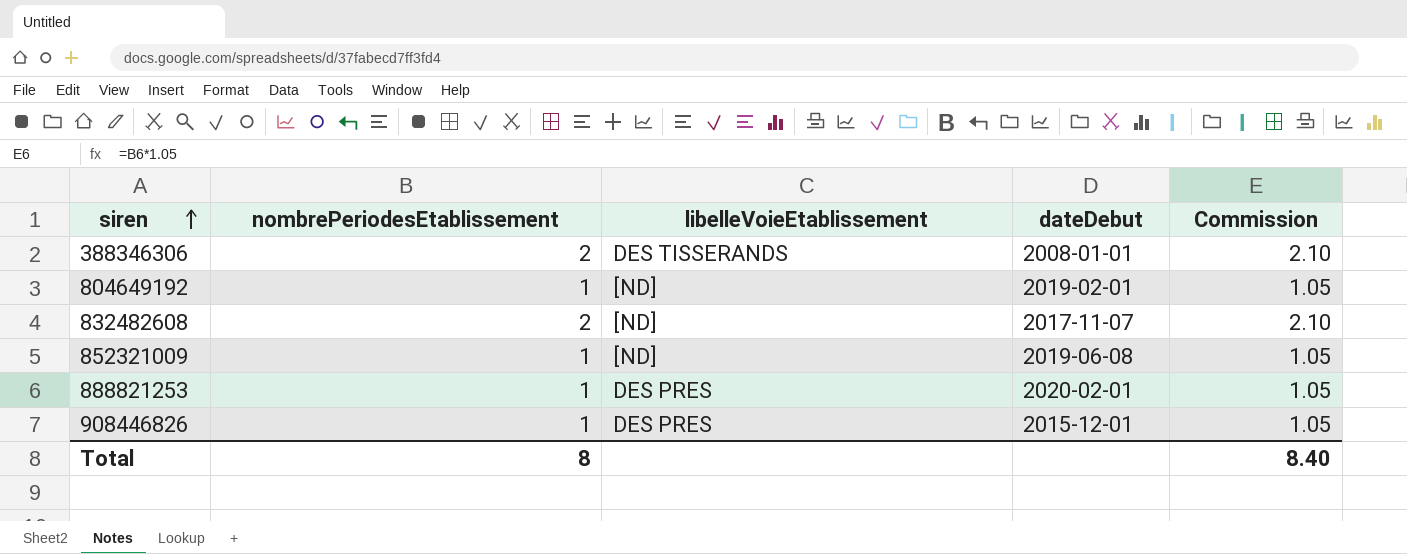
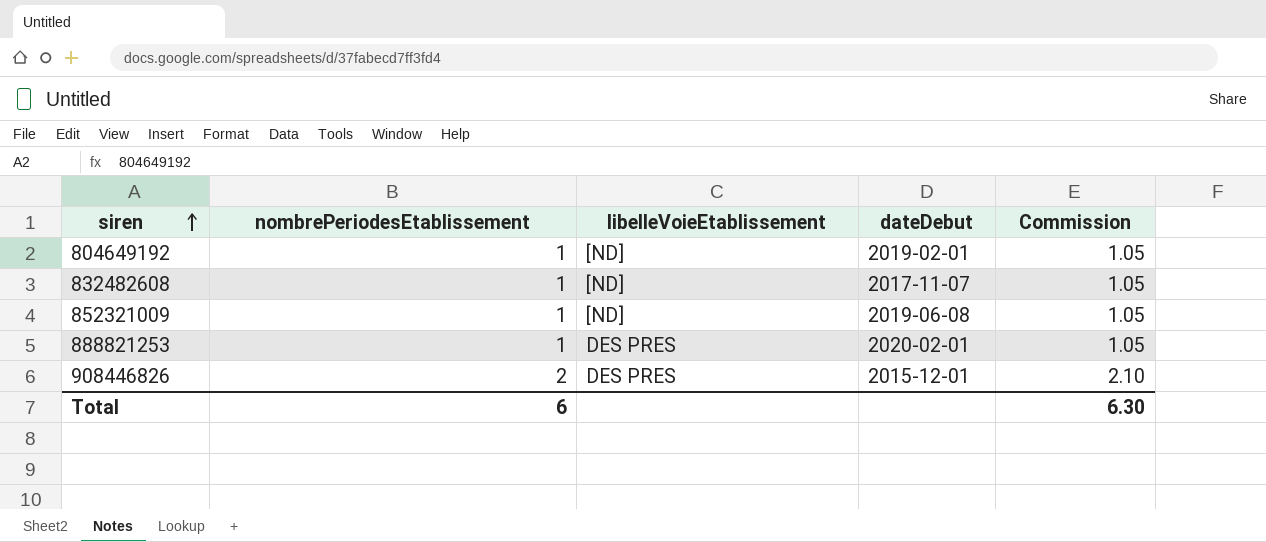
row 388346306: 2 | DES TISSERANDS | 2008-01-01 | 2.10 -> none
832482608 | nombrePeriodesEtablissement: 2 -> 1
832482608 | Commission: 2.10 -> 1.05
908446826 | nombrePeriodesEtablissement: 1 -> 2
908446826 | Commission: 1.05 -> 2.10
Total | nombrePeriodesEtablissement: 8 -> 6
Total | Commission: 8.40 -> 6.30

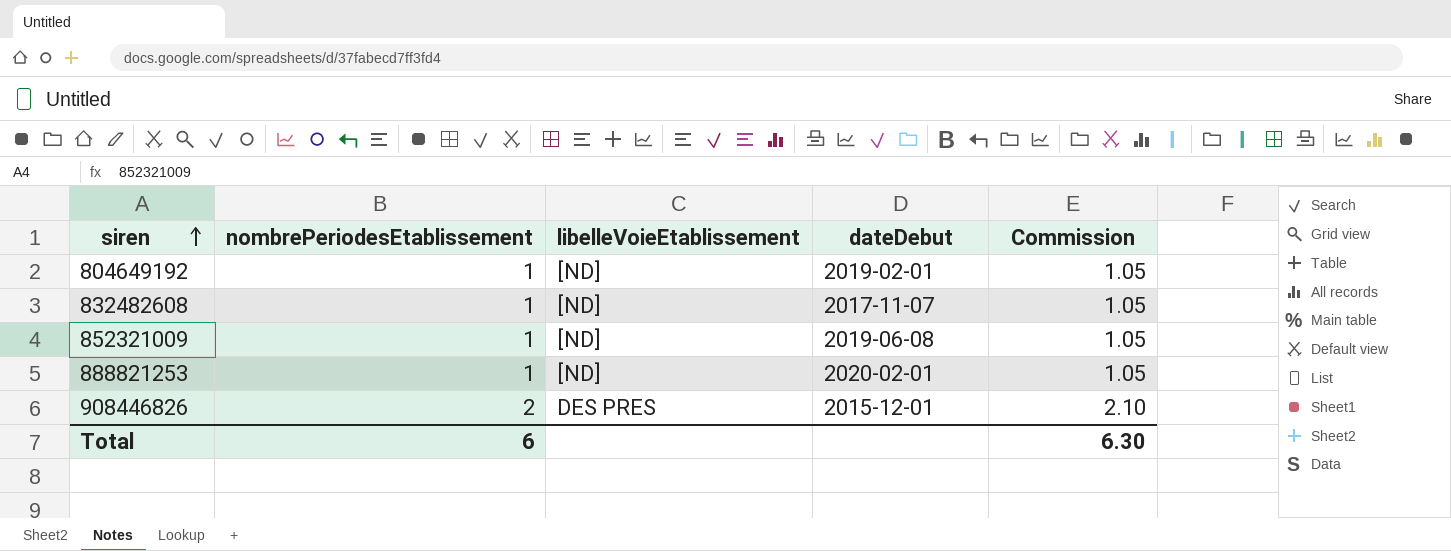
888821253 | libelleVoieEtablissement: DES PRES -> [ND]

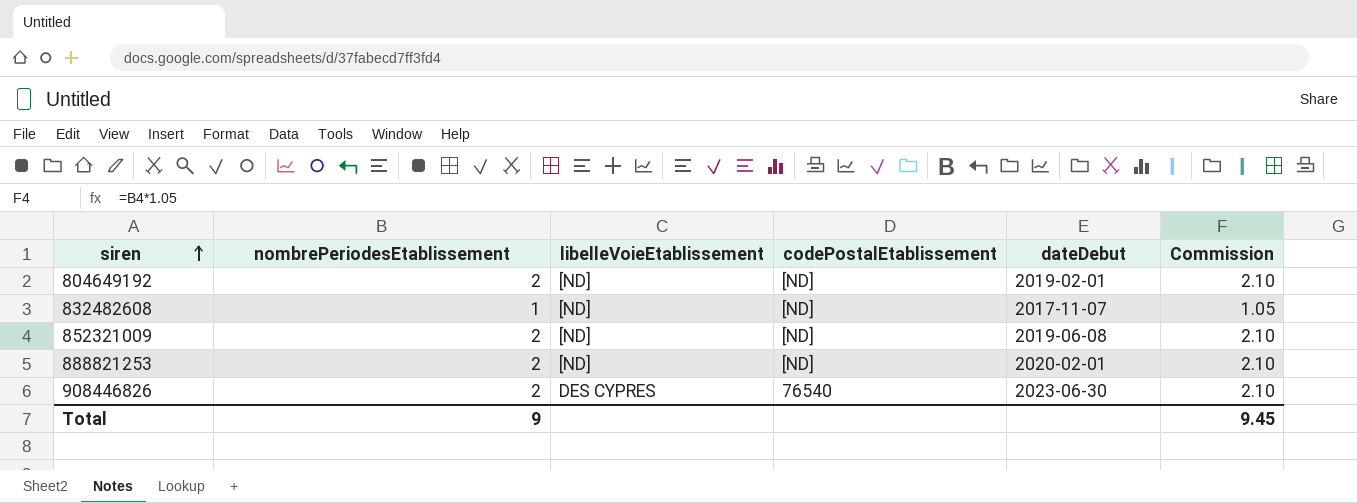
column codePostalEtablissement | position: none -> 4
804649192 | nombrePeriodesEtablissement: 1 -> 2
804649192 | Commission: 1.05 -> 2.10
852321009 | nombrePeriodesEtablissement: 1 -> 2
852321009 | Commission: 1.05 -> 2.10
888821253 | nombrePeriodesEtablissement: 1 -> 2
888821253 | Commission: 1.05 -> 2.10
908446826 | libelleVoieEtablissement: DES PRES -> DES CYPRES
908446826 | dateDebut: 2015-12-01 -> 2023-06-30
Total | nombrePeriodesEtablissement: 6 -> 9
Total | Commission: 6.30 -> 9.45

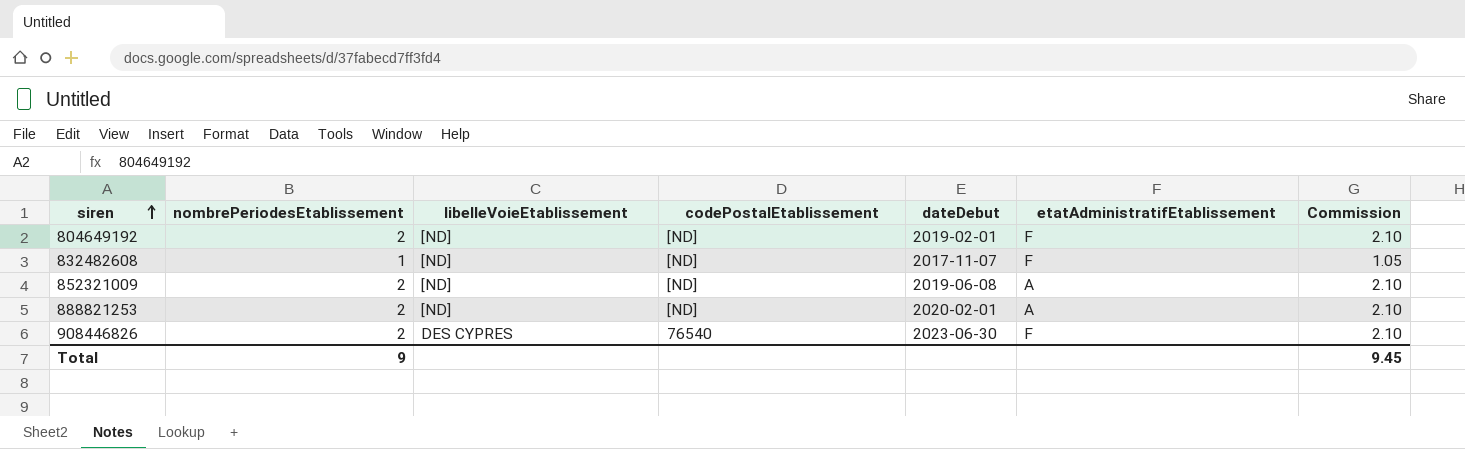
column etatAdministratifEtablissement | position: none -> 6

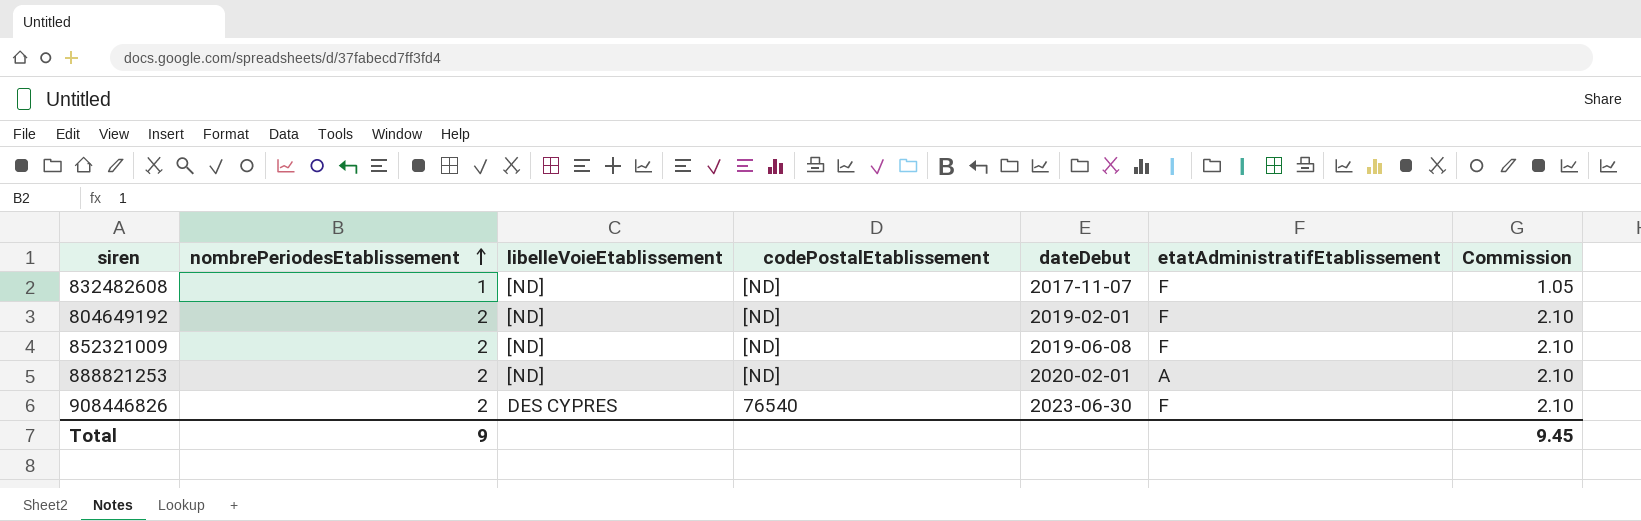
row order: siren ascending -> nombrePeriodesEtablissement ascending
852321009 | etatAdministratifEtablissement: A -> F

